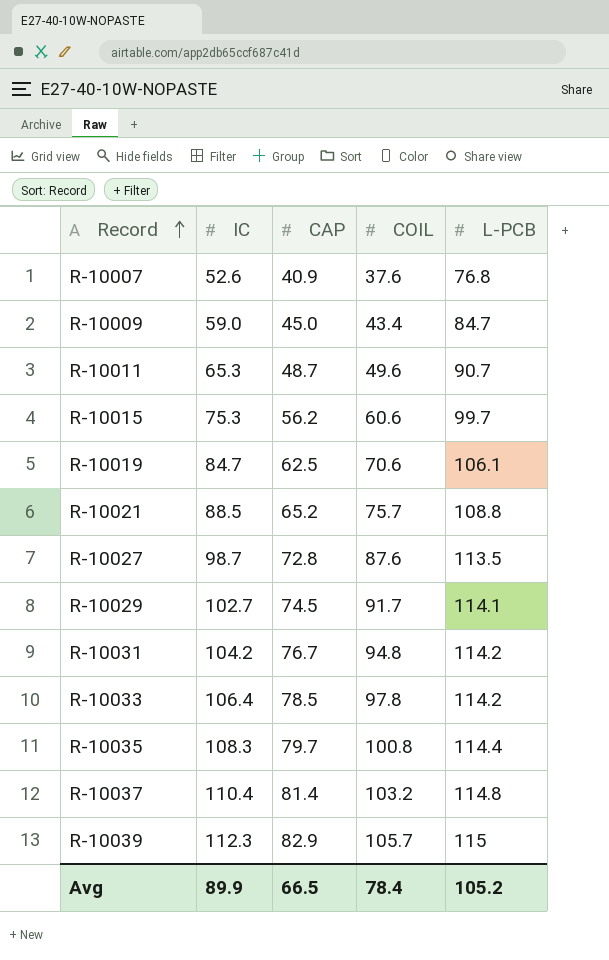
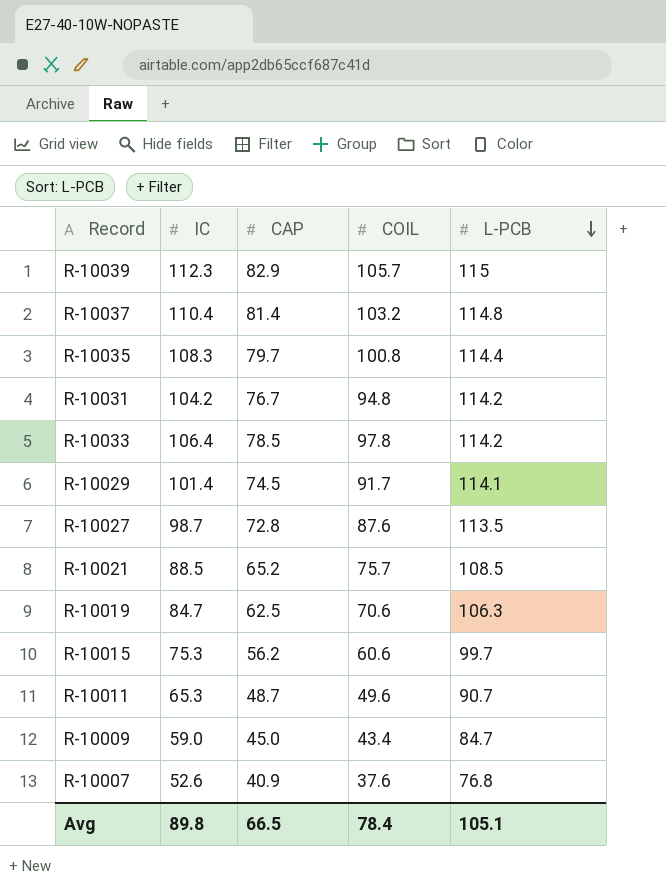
row order: Record ascending -> L-PCB descending
R-10029 | IC: 102.7 -> 101.4
R-10021 | L-PCB: 108.8 -> 108.5
R-10019 | L-PCB: 106.1 -> 106.3
Avg | IC: 89.9 -> 89.8
Avg | L-PCB: 105.2 -> 105.1

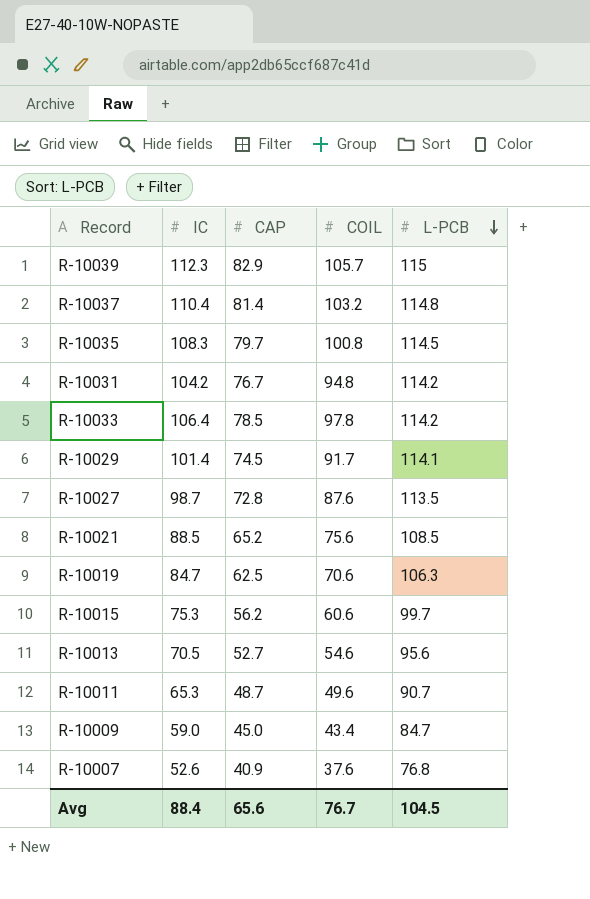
R-10035 | L-PCB: 114.4 -> 114.5
R-10021 | COIL: 75.7 -> 75.6
row R-10013: none -> 70.5 | 52.7 | 54.6 | 95.6
Avg | IC: 89.8 -> 88.4
Avg | CAP: 66.5 -> 65.6
Avg | COIL: 78.4 -> 76.7
Avg | L-PCB: 105.1 -> 104.5

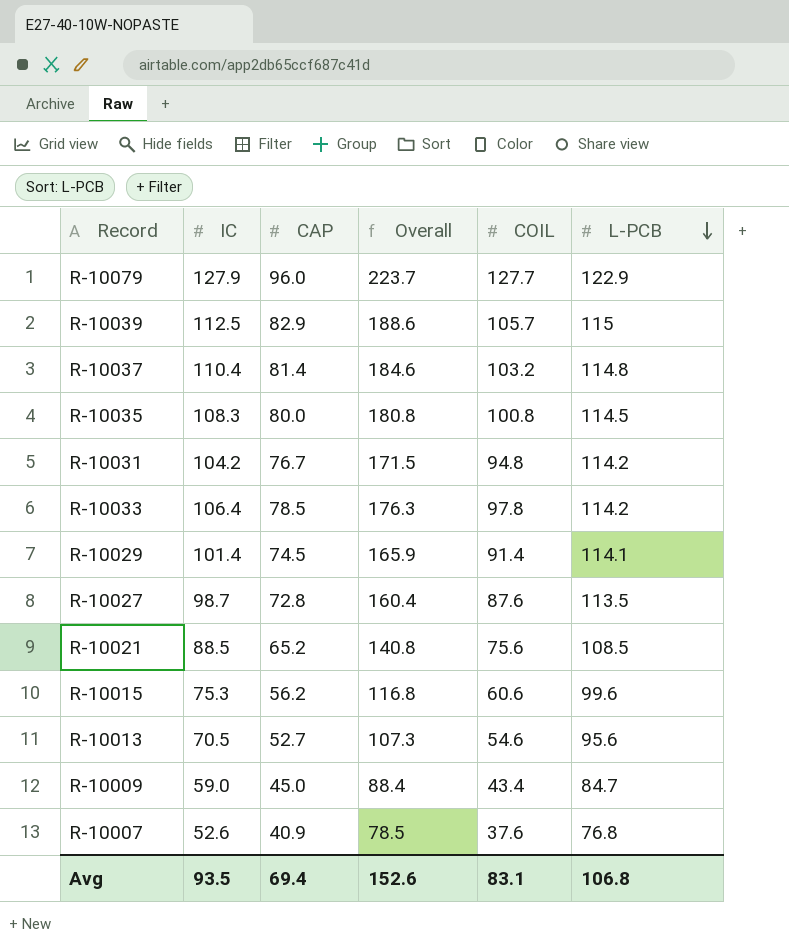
column Overall | formula: none -> [CAP] + [COIL]
row R-10019: 84.7 | 62.5 | 70.6 | 106.3 -> none
row R-10011: 65.3 | 48.7 | 49.6 | 90.7 -> none
row R-10079: none -> 127.9 | 96.0 | 223.7 | 127.7 | 122.9
R-10039 | IC: 112.3 -> 112.5
R-10035 | CAP: 79.7 -> 80.0
R-10029 | COIL: 91.7 -> 91.4
R-10015 | L-PCB: 99.7 -> 99.6
Avg | IC: 88.4 -> 93.5
Avg | CAP: 65.6 -> 69.4
Avg | COIL: 76.7 -> 83.1
Avg | L-PCB: 104.5 -> 106.8

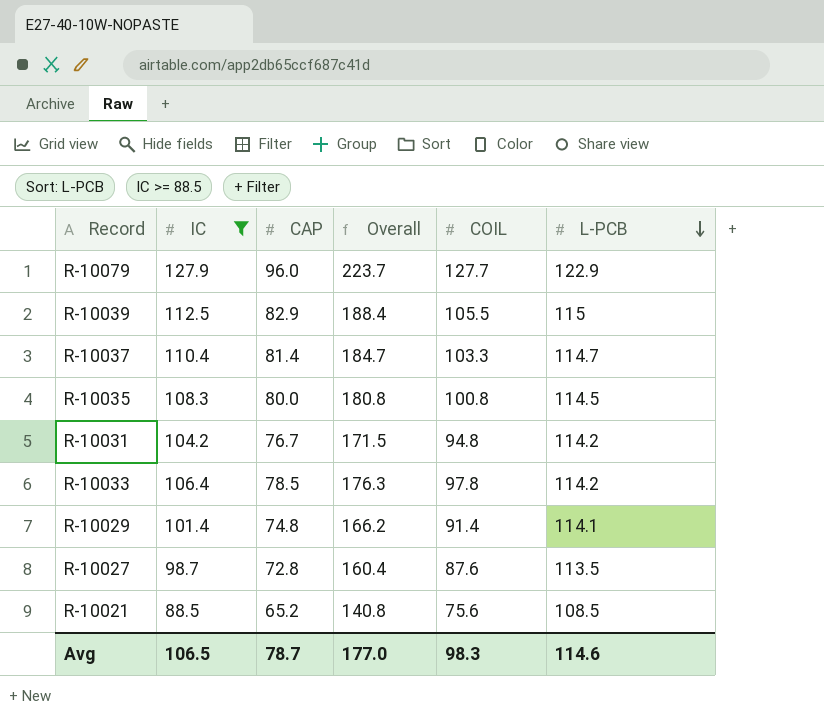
filter: none -> IC >= 88.5
R-10039 | Overall: 188.6 -> 188.4
R-10039 | COIL: 105.7 -> 105.5
R-10037 | Overall: 184.6 -> 184.7
R-10037 | COIL: 103.2 -> 103.3
R-10037 | L-PCB: 114.8 -> 114.7
R-10029 | CAP: 74.5 -> 74.8
R-10029 | Overall: 165.9 -> 166.2
Avg | IC: 93.5 -> 106.5
Avg | CAP: 69.4 -> 78.7
Avg | Overall: 152.6 -> 177.0
Avg | COIL: 83.1 -> 98.3
Avg | L-PCB: 106.8 -> 114.6

